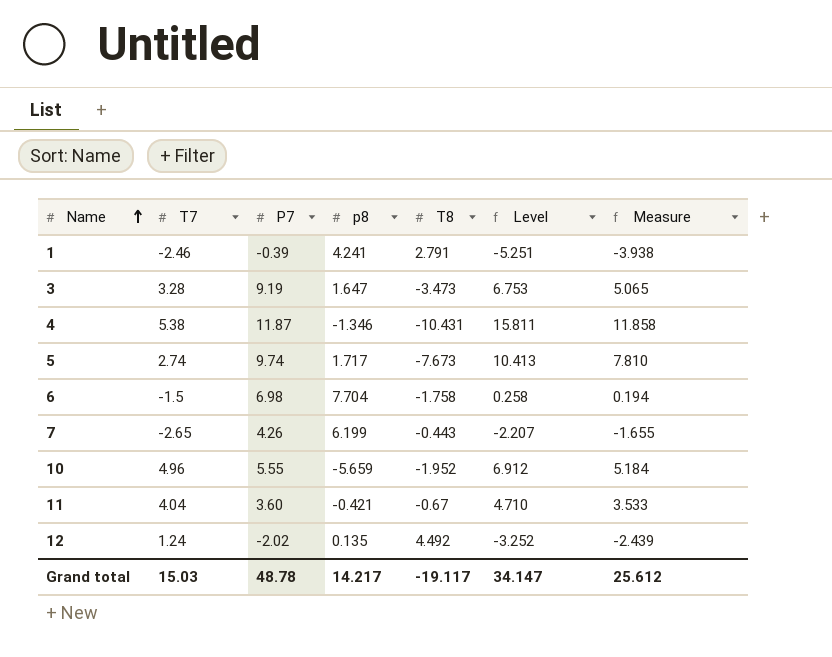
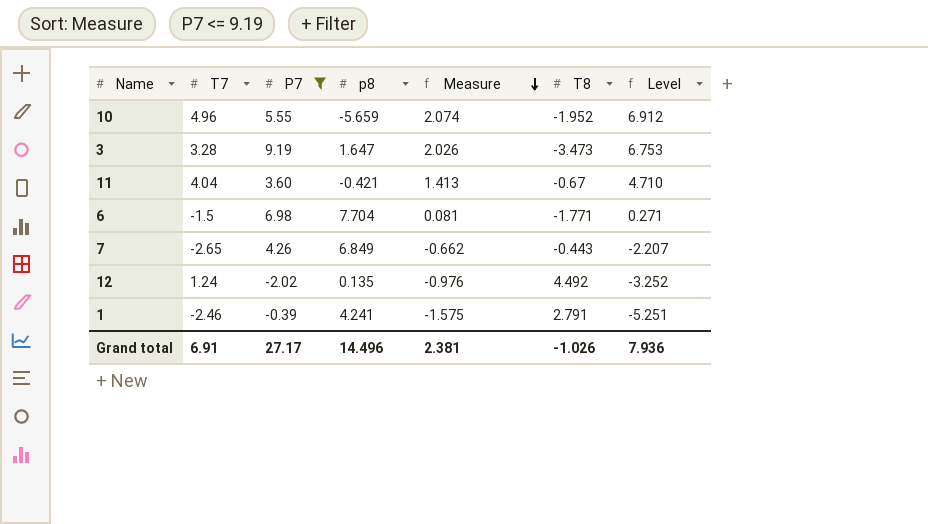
filter: none -> P7 <= 9.19
row order: Name ascending -> Measure descending
column Measure | formula: [Level] * 0.75 -> [Level] * 0.3
column Measure | position: 7 -> 5
6 | T8: -1.758 -> -1.771
6 | Level: 0.258 -> 0.271
7 | p8: 6.199 -> 6.849
Grand total | T7: 15.03 -> 6.91
Grand total | P7: 48.78 -> 27.17
Grand total | p8: 14.217 -> 14.496
Grand total | Measure: 25.612 -> 2.381
Grand total | T8: -19.117 -> -1.026
Grand total | Level: 34.147 -> 7.936

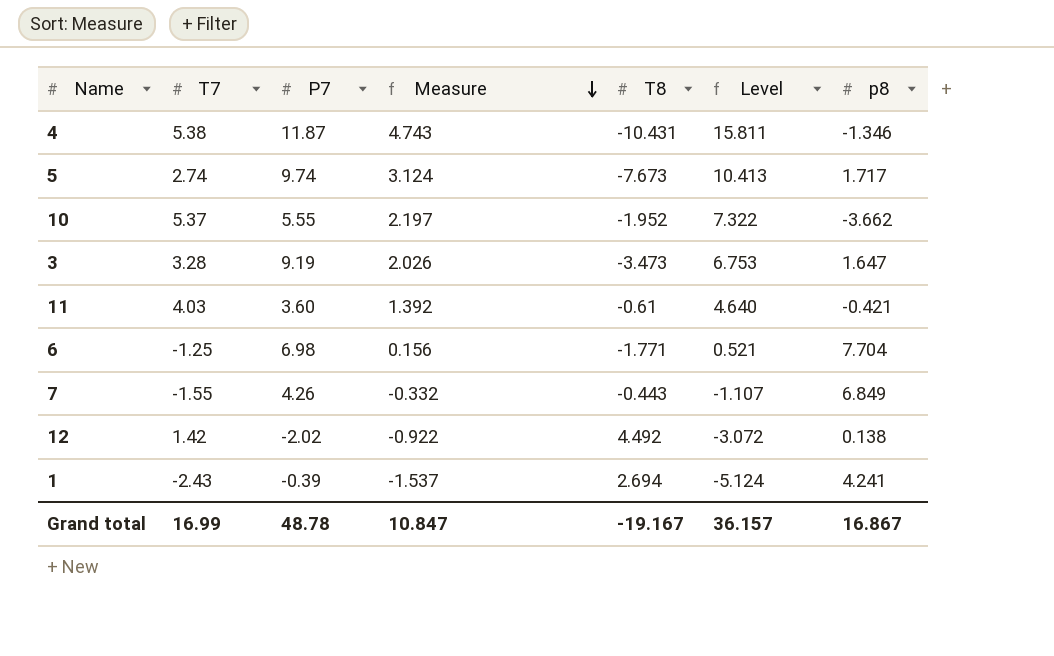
filter: P7 <= 9.19 -> none
column p8 | position: 4 -> 7
10 | T7: 4.96 -> 5.37
10 | Measure: 2.074 -> 2.197
10 | Level: 6.912 -> 7.322
10 | p8: -5.659 -> -3.662
11 | T7: 4.04 -> 4.03
11 | Measure: 1.413 -> 1.392
11 | T8: -0.67 -> -0.61
11 | Level: 4.710 -> 4.640
6 | T7: -1.5 -> -1.25
6 | Measure: 0.081 -> 0.156
6 | Level: 0.271 -> 0.521
7 | T7: -2.65 -> -1.55
7 | Measure: -0.662 -> -0.332
7 | Level: -2.207 -> -1.107
12 | T7: 1.24 -> 1.42
12 | Measure: -0.976 -> -0.922
12 | Level: -3.252 -> -3.072
12 | p8: 0.135 -> 0.138
1 | T7: -2.46 -> -2.43
1 | Measure: -1.575 -> -1.537
1 | T8: 2.791 -> 2.694
1 | Level: -5.251 -> -5.124
Grand total | T7: 6.91 -> 16.99
Grand total | P7: 27.17 -> 48.78
Grand total | Measure: 2.381 -> 10.847
Grand total | T8: -1.026 -> -19.167
Grand total | Level: 7.936 -> 36.157
Grand total | p8: 14.496 -> 16.867

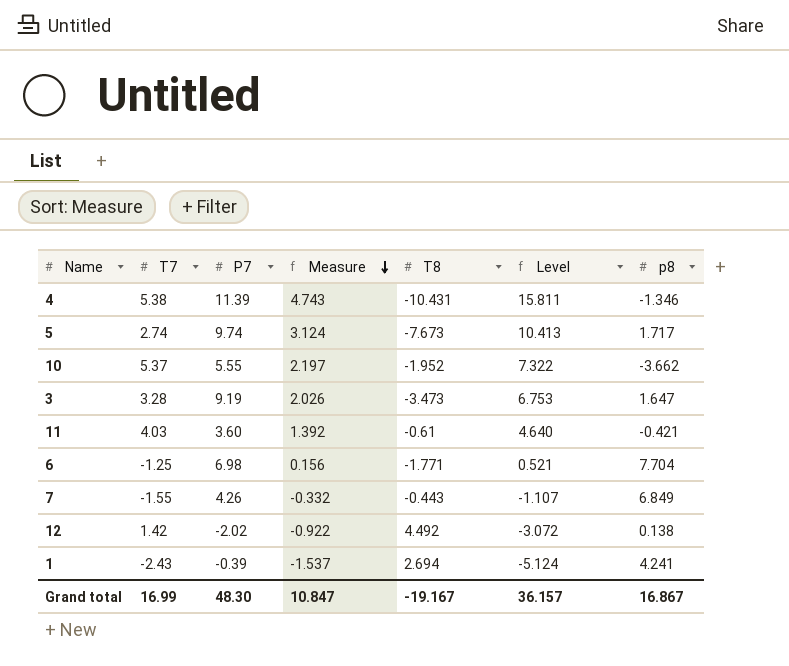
4 | P7: 11.87 -> 11.39
Grand total | P7: 48.78 -> 48.30

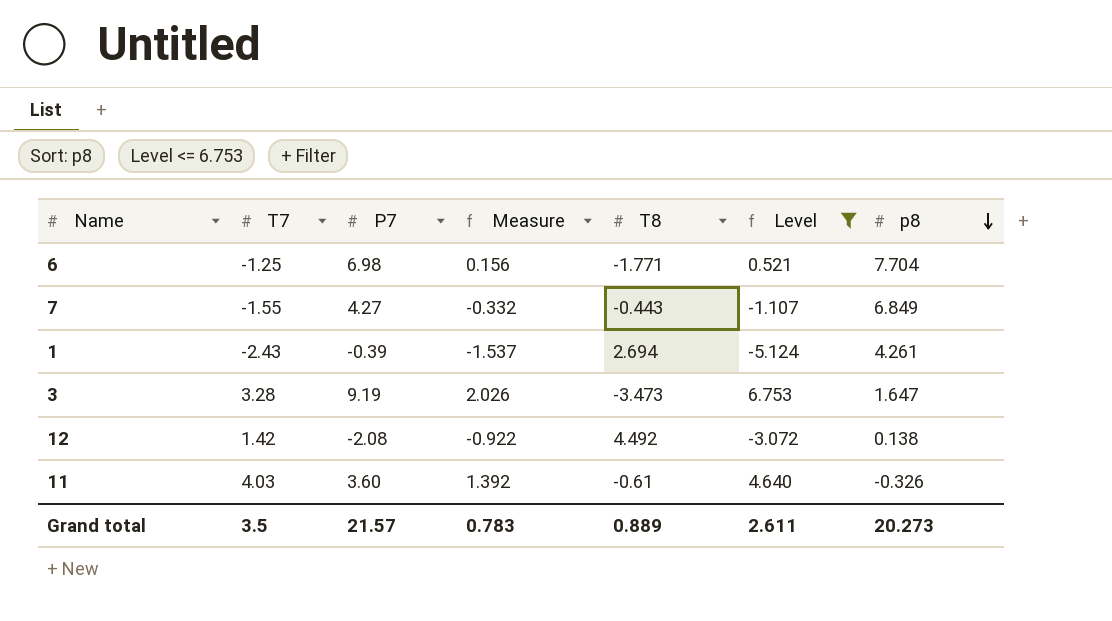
filter: none -> Level <= 6.753
row order: Measure descending -> p8 descending
7 | P7: 4.26 -> 4.27
1 | p8: 4.241 -> 4.261
12 | P7: -2.02 -> -2.08
11 | p8: -0.421 -> -0.326
Grand total | T7: 16.99 -> 3.5
Grand total | P7: 48.30 -> 21.57
Grand total | Measure: 10.847 -> 0.783
Grand total | T8: -19.167 -> 0.889
Grand total | Level: 36.157 -> 2.611
Grand total | p8: 16.867 -> 20.273

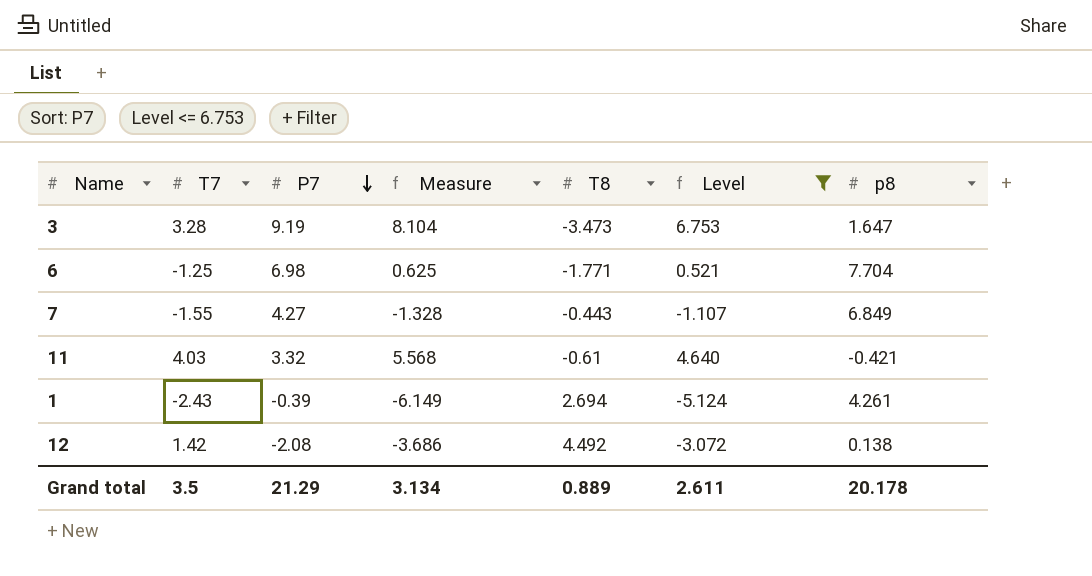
row order: p8 descending -> P7 descending
column Measure | formula: [Level] * 0.3 -> [Level] * 1.2
11 | P7: 3.60 -> 3.32
11 | p8: -0.326 -> -0.421
Grand total | P7: 21.57 -> 21.29
Grand total | Measure: 0.783 -> 3.134
Grand total | p8: 20.273 -> 20.178

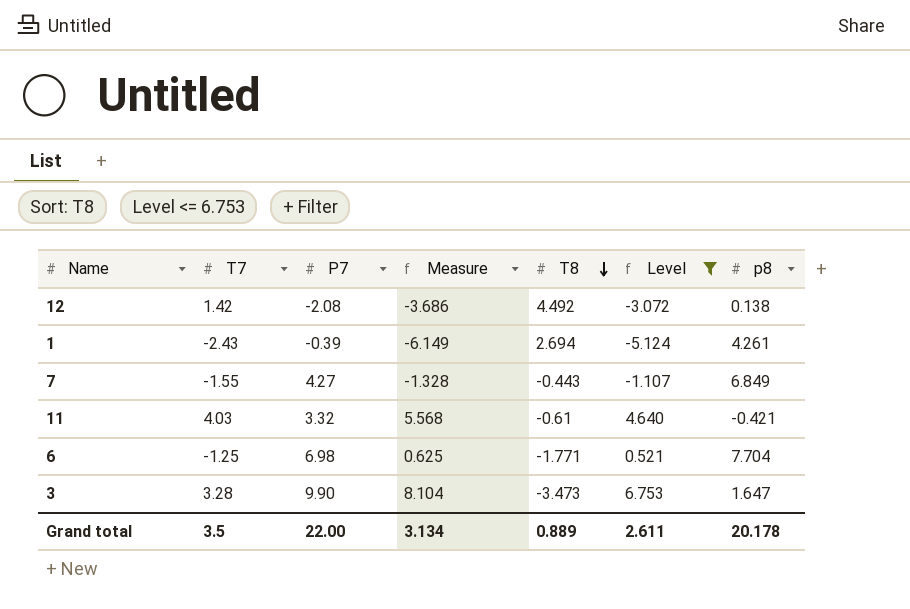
row order: P7 descending -> T8 descending
3 | P7: 9.19 -> 9.90
Grand total | P7: 21.29 -> 22.00

